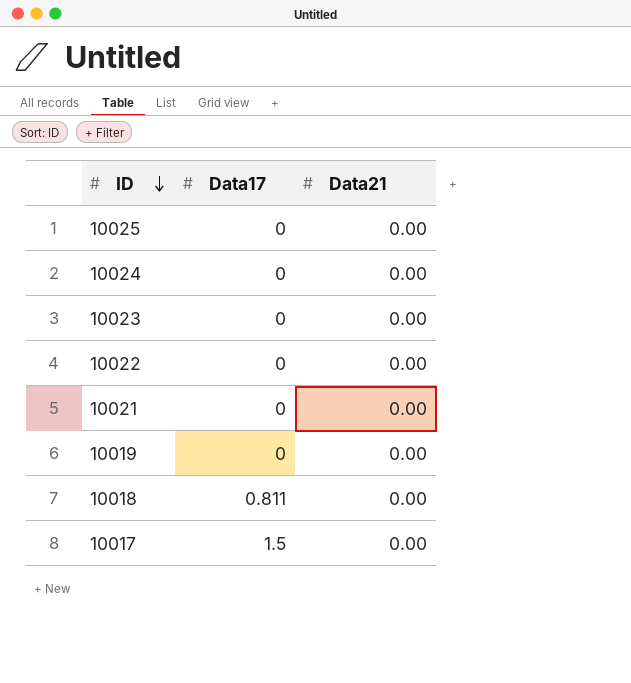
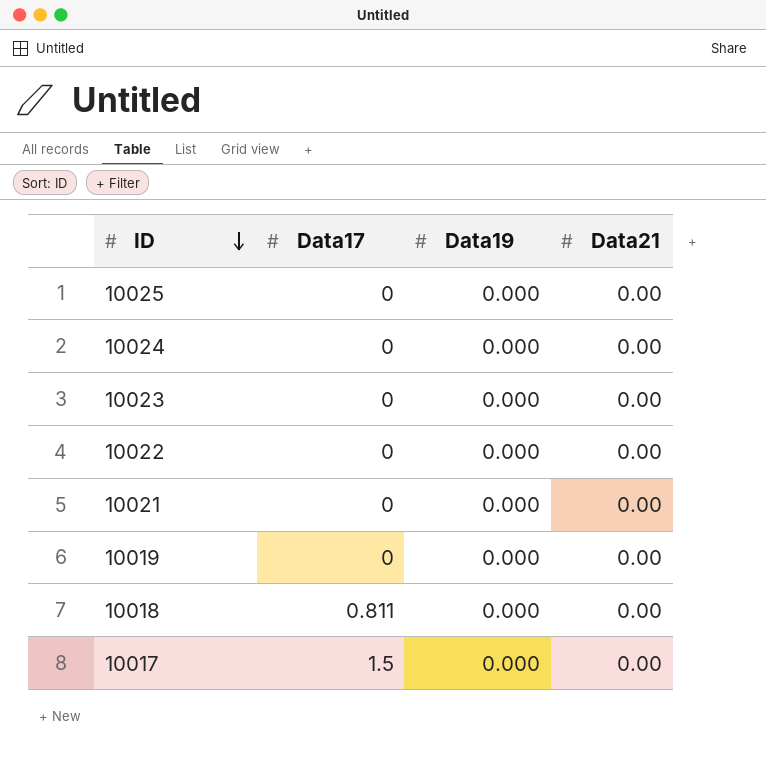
column Data19 | position: none -> 3

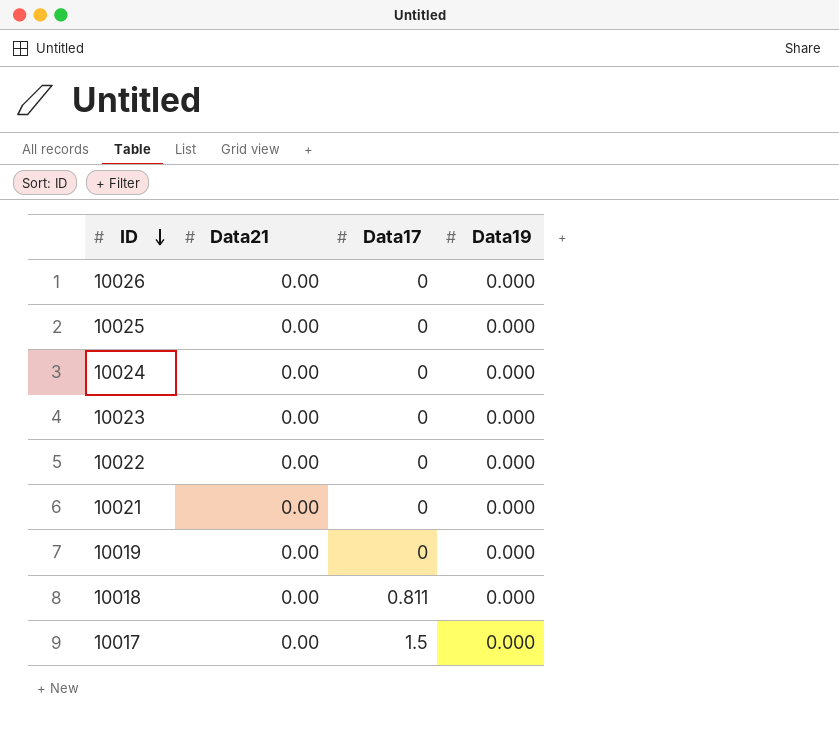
column Data21 | position: 4 -> 2
row 10026: none -> 0.00 | 0 | 0.000

